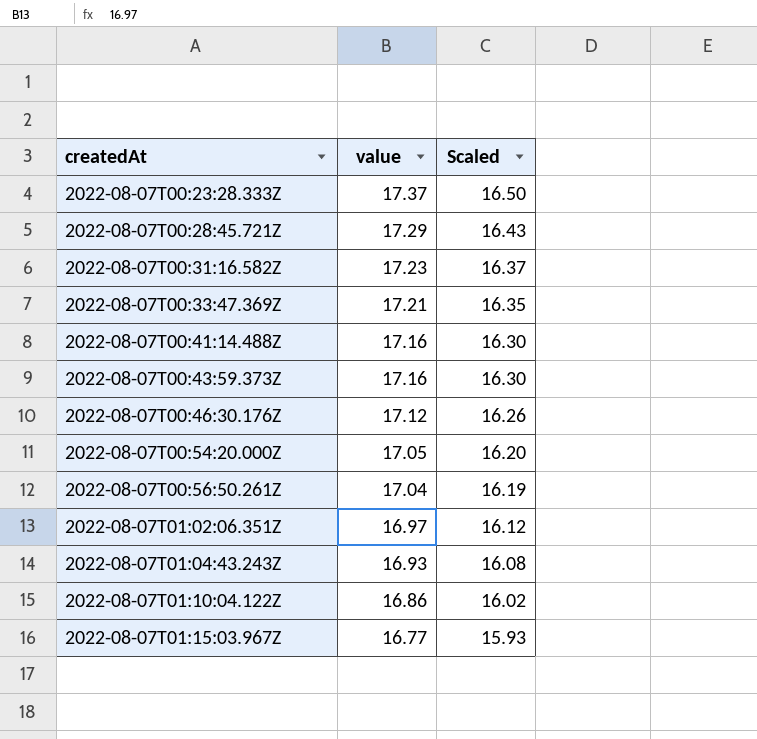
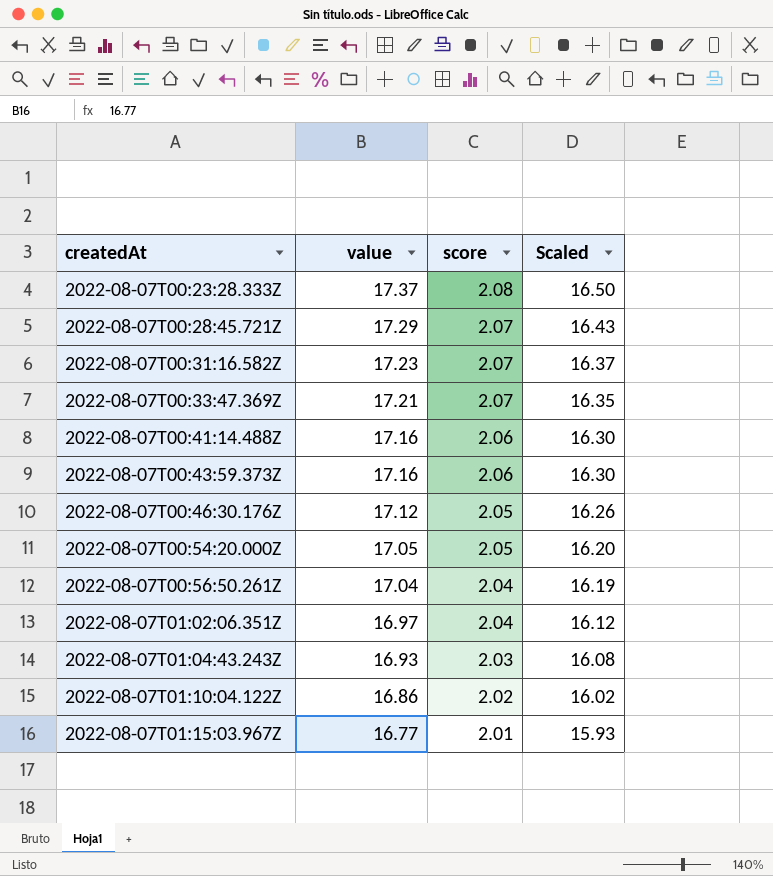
column score | formula: none -> [value] * 0.12

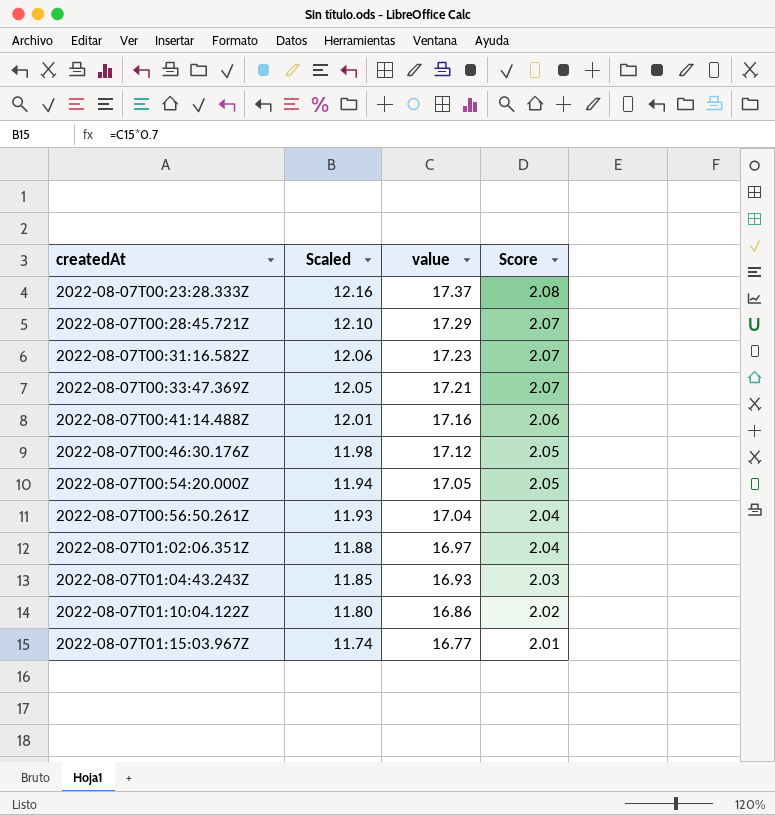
column Scaled | formula: [value] * 0.95 -> [value] * 0.7
column Scaled | position: 4 -> 2
column name: score -> Score
row 2022-08-07T00:43:59.373Z: 17.16 | 2.06 | 16.30 -> none

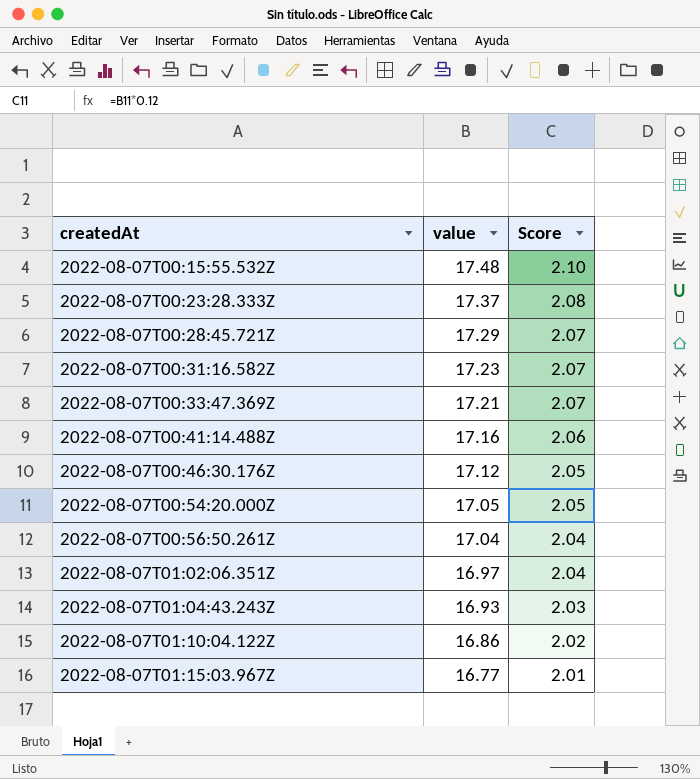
column Scaled | formula: [value] * 0.7 -> none
row 2022-08-07T00:15:55.532Z: none -> 17.48 | 2.10

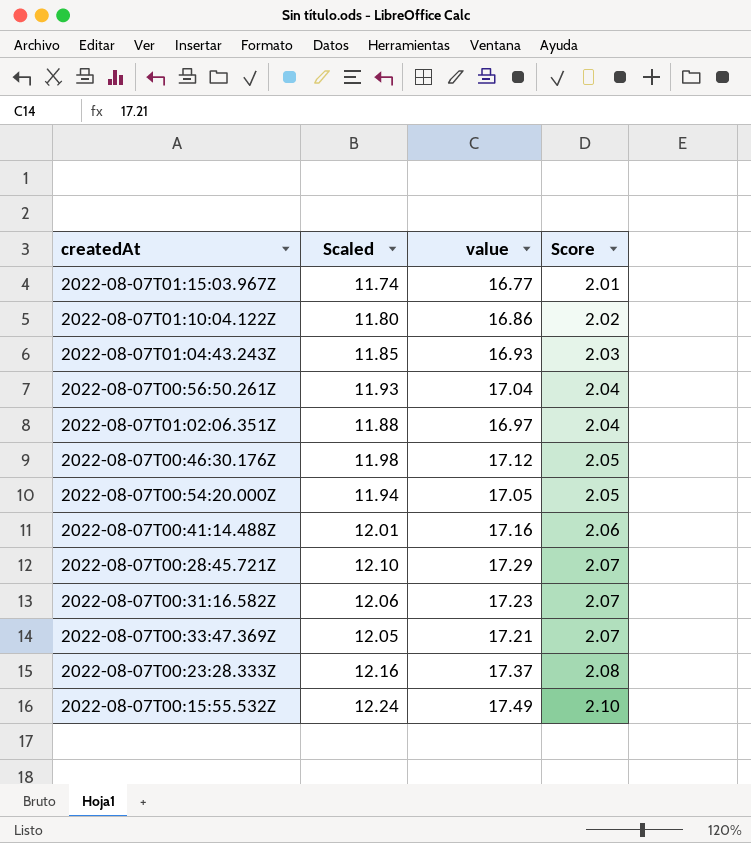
row order: createdAt ascending -> Score ascending
column Scaled | formula: none -> [value] * 0.7
2022-08-07T00:15:55.532Z | value: 17.48 -> 17.49

